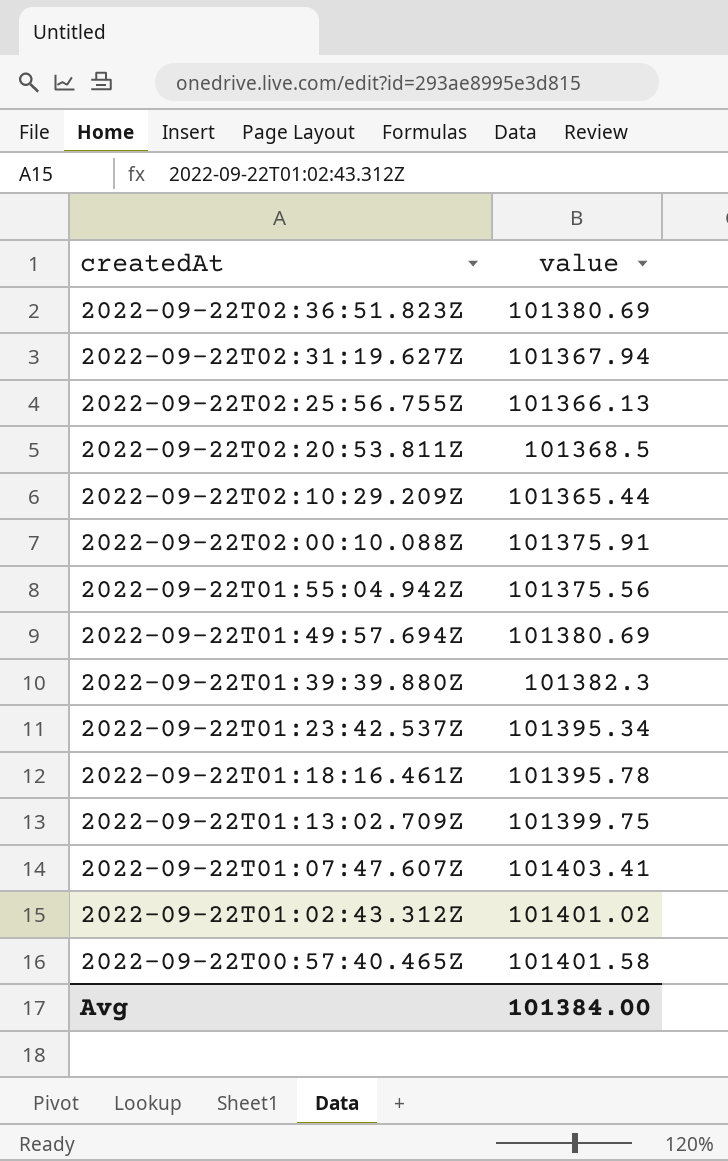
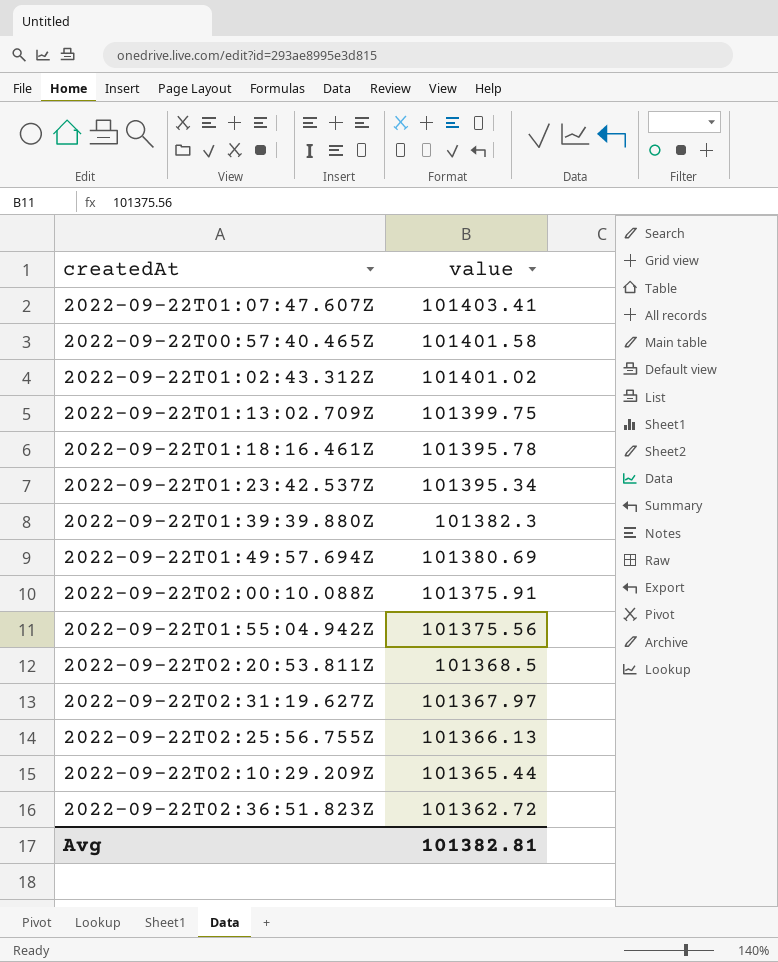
row order: createdAt descending -> value descending
2022-09-22T02:31:19.627Z | value: 101367.94 -> 101367.97
2022-09-22T02:36:51.823Z | value: 101380.69 -> 101362.72
Avg | value: 101384.00 -> 101382.81

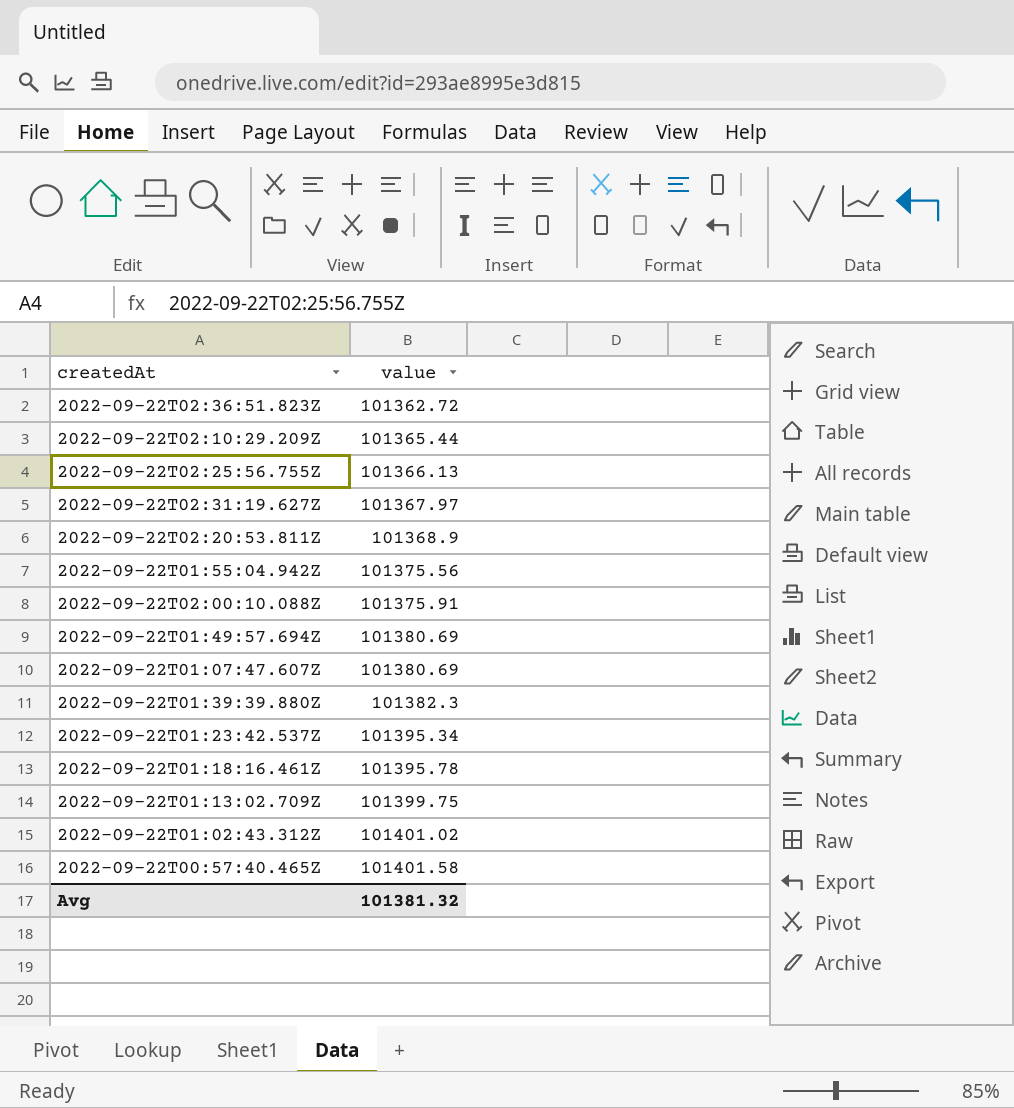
row order: value descending -> value ascending
2022-09-22T02:20:53.811Z | value: 101368.5 -> 101368.9
2022-09-22T01:07:47.607Z | value: 101403.41 -> 101380.69
Avg | value: 101382.81 -> 101381.32

